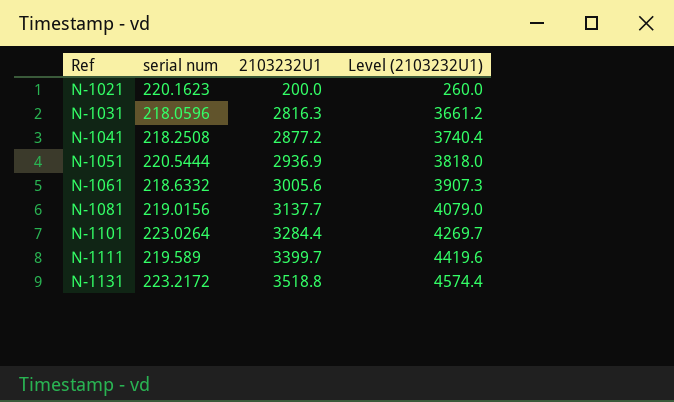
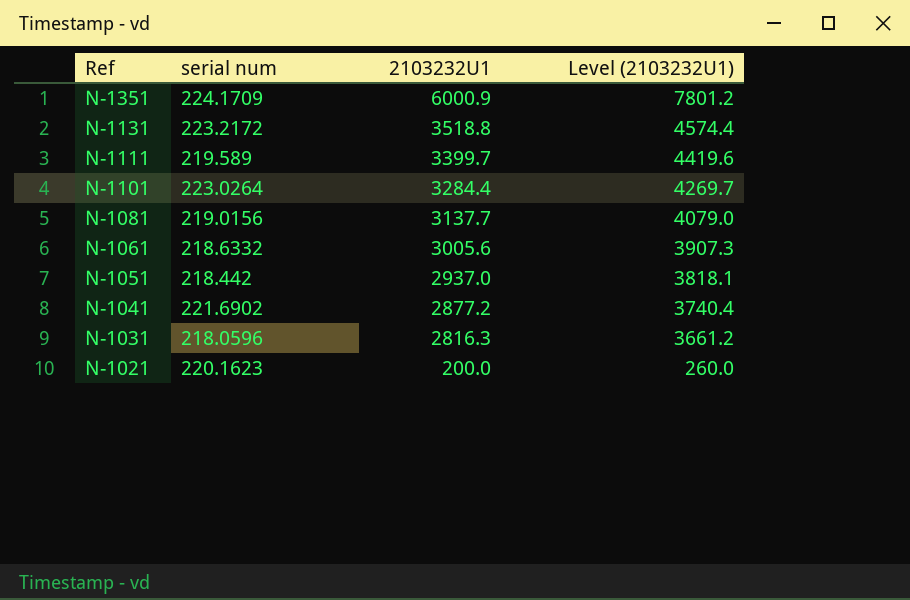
row order: Ref ascending -> Ref descending
row N-1351: none -> 224.1709 | 6000.9 | 7801.2
N-1051 | serial num: 220.5444 -> 218.442
N-1051 | 2103232U1: 2936.9 -> 2937.0
N-1051 | Level (2103232U1): 3818.0 -> 3818.1
N-1041 | serial num: 218.2508 -> 221.6902

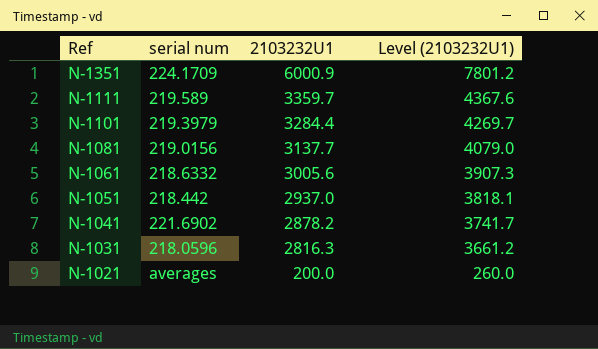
row N-1131: 223.2172 | 3518.8 | 4574.4 -> none
N-1111 | 2103232U1: 3399.7 -> 3359.7
N-1111 | Level (2103232U1): 4419.6 -> 4367.6
N-1101 | serial num: 223.0264 -> 219.3979
N-1041 | 2103232U1: 2877.2 -> 2878.2
N-1041 | Level (2103232U1): 3740.4 -> 3741.7
N-1021 | serial num: 220.1623 -> averages

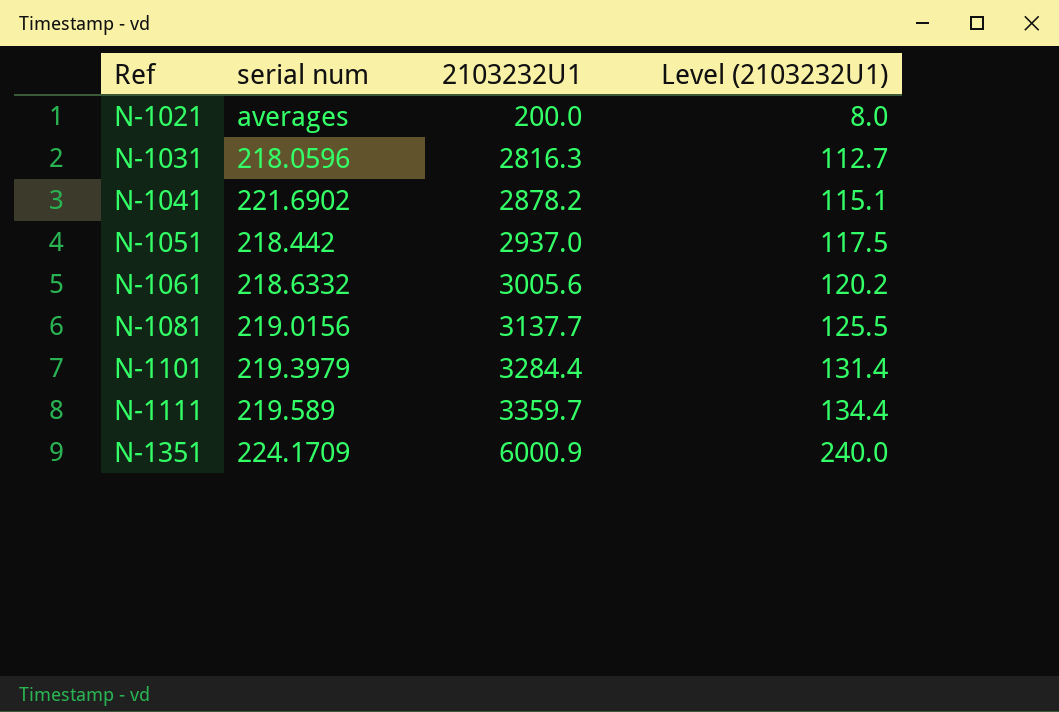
row order: Ref descending -> Ref ascending
column Level (2103232U1) | formula: [2103232U1] * 1.3 -> [2103232U1] * 0.04

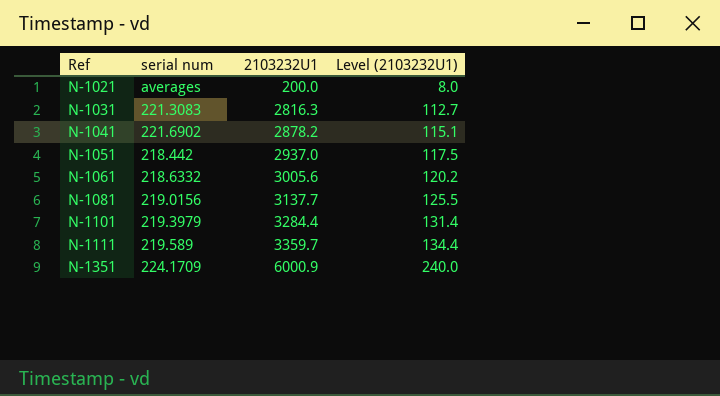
N-1031 | serial num: 218.0596 -> 221.3083

